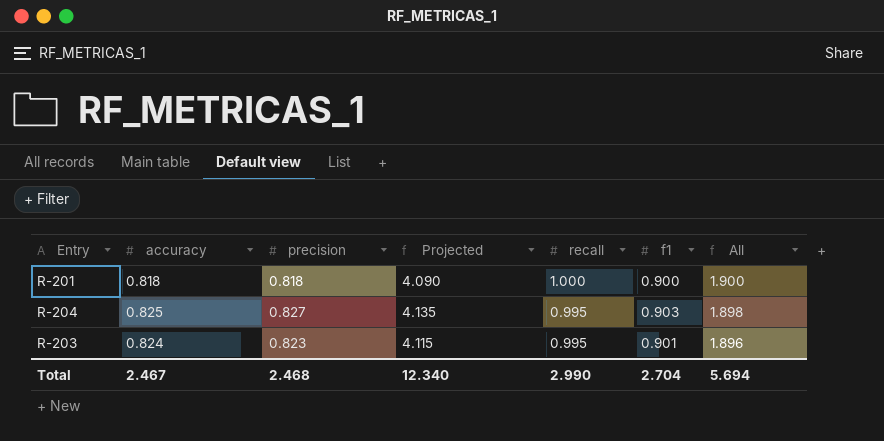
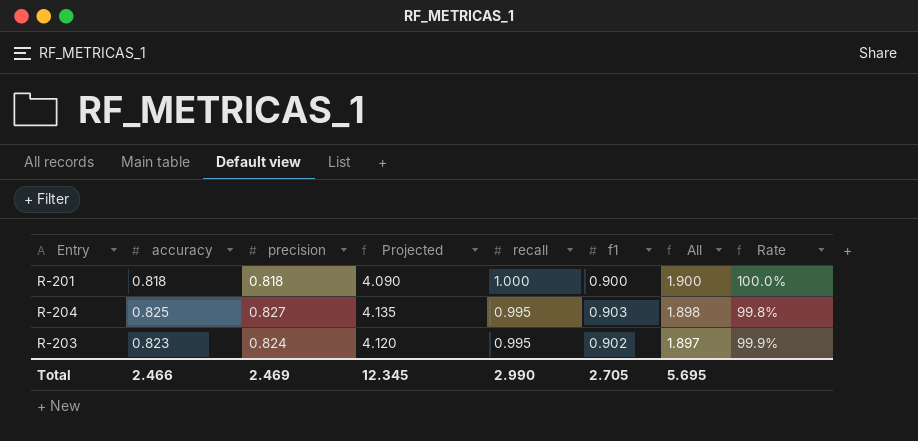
column Rate | formula: none -> [accuracy] / [precision]
R-203 | accuracy: 0.824 -> 0.823
R-203 | precision: 0.823 -> 0.824
R-203 | Projected: 4.115 -> 4.120
R-203 | f1: 0.901 -> 0.902
R-203 | All: 1.896 -> 1.897
Total | accuracy: 2.467 -> 2.466
Total | precision: 2.468 -> 2.469
Total | Projected: 12.340 -> 12.345
Total | f1: 2.704 -> 2.705
Total | All: 5.694 -> 5.695

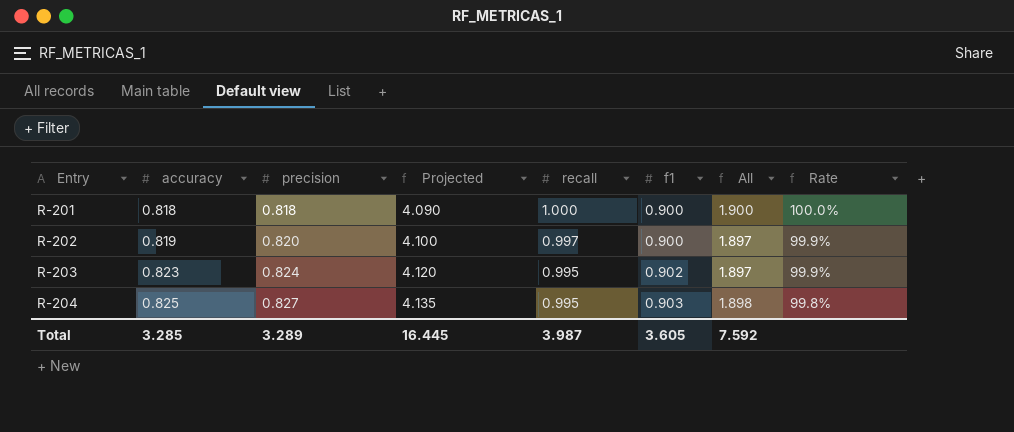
row order: recall descending -> Entry ascending
row R-202: none -> 0.819 | 0.820 | 4.100 | 0.997 | 0.900 | 1.897 | 99.9%
Total | accuracy: 2.466 -> 3.285
Total | precision: 2.469 -> 3.289
Total | Projected: 12.345 -> 16.445
Total | recall: 2.990 -> 3.987
Total | f1: 2.705 -> 3.605
Total | All: 5.695 -> 7.592

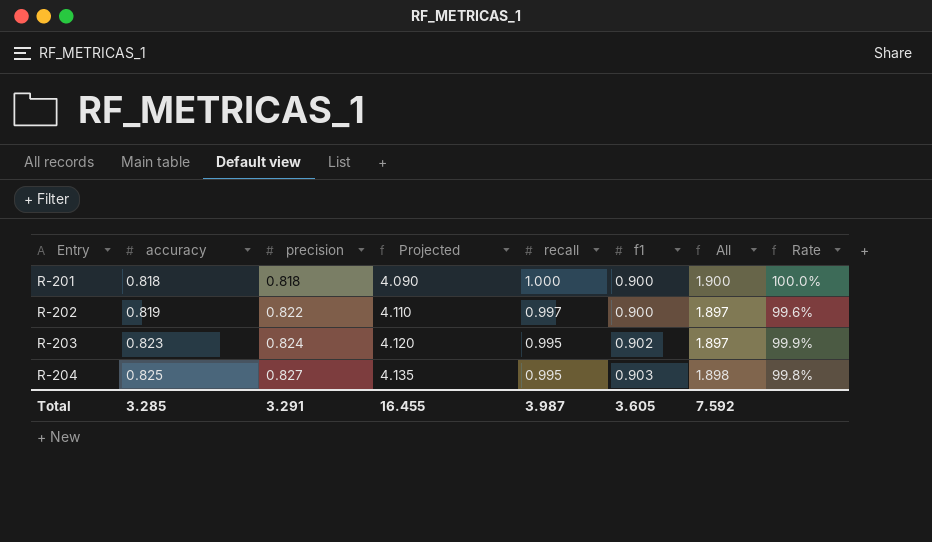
R-202 | precision: 0.820 -> 0.822
R-202 | Projected: 4.100 -> 4.110
R-202 | Rate: 99.9% -> 99.6%
Total | precision: 3.289 -> 3.291
Total | Projected: 16.445 -> 16.455

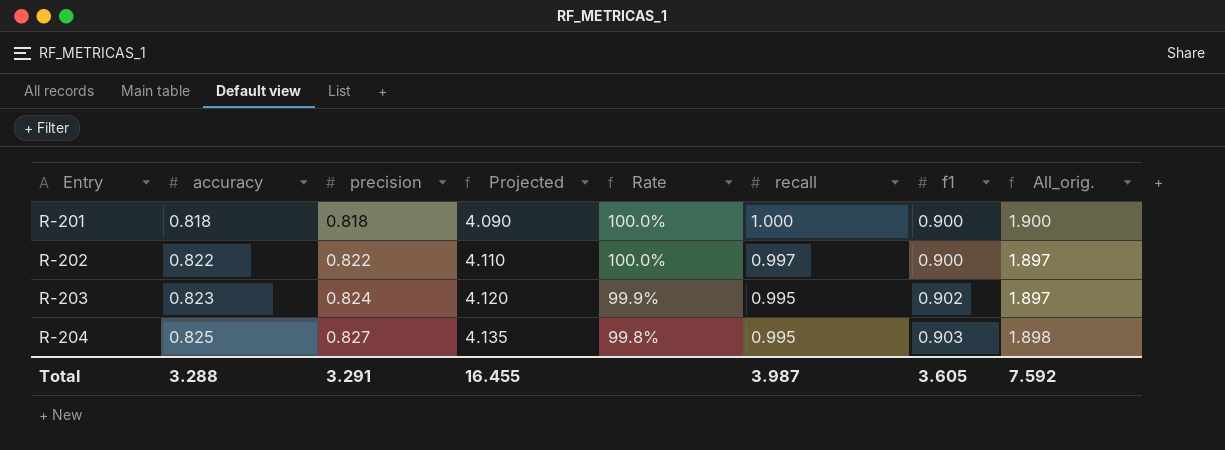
column Rate | position: 8 -> 5
column name: All -> All_orig.
R-202 | accuracy: 0.819 -> 0.822
R-202 | Rate: 99.6% -> 100.0%
Total | accuracy: 3.285 -> 3.288

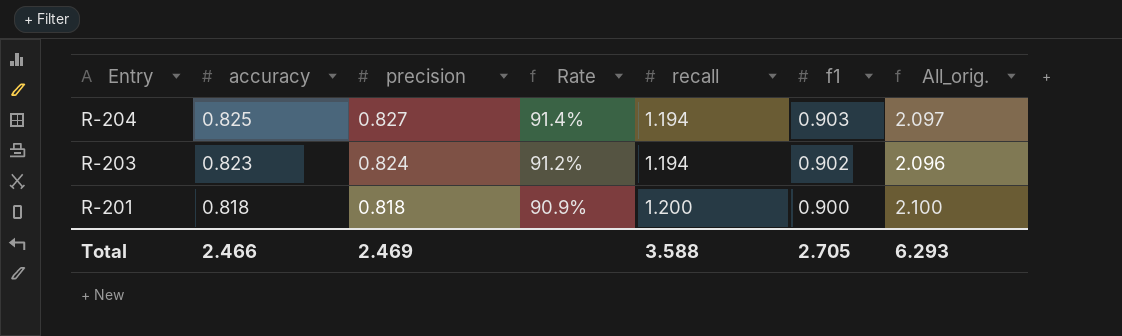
row order: Entry ascending -> Entry descending
column Projected | formula: [precision] * 5 -> none
column Rate | formula: [accuracy] / [precision] -> [accuracy] / [f1]
row R-202: 0.822 | 0.822 | 4.110 | 100.0% | 0.997 | 0.900 | 1.897 -> none
R-204 | recall: 0.995 -> 1.194
R-204 | All_orig.: 1.898 -> 2.097
R-203 | recall: 0.995 -> 1.194
R-203 | All_orig.: 1.897 -> 2.096
R-201 | recall: 1.000 -> 1.200
R-201 | All_orig.: 1.900 -> 2.100
Total | accuracy: 3.288 -> 2.466
Total | precision: 3.291 -> 2.469
Total | recall: 3.987 -> 3.588
Total | f1: 3.605 -> 2.705
Total | All_orig.: 7.592 -> 6.293

